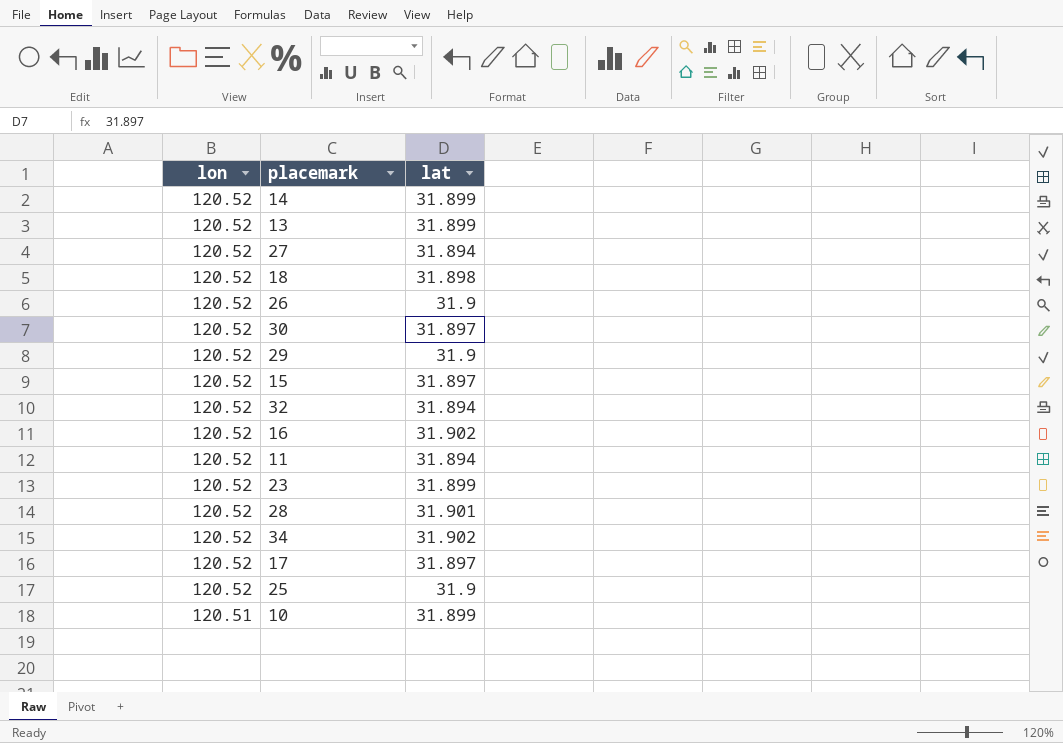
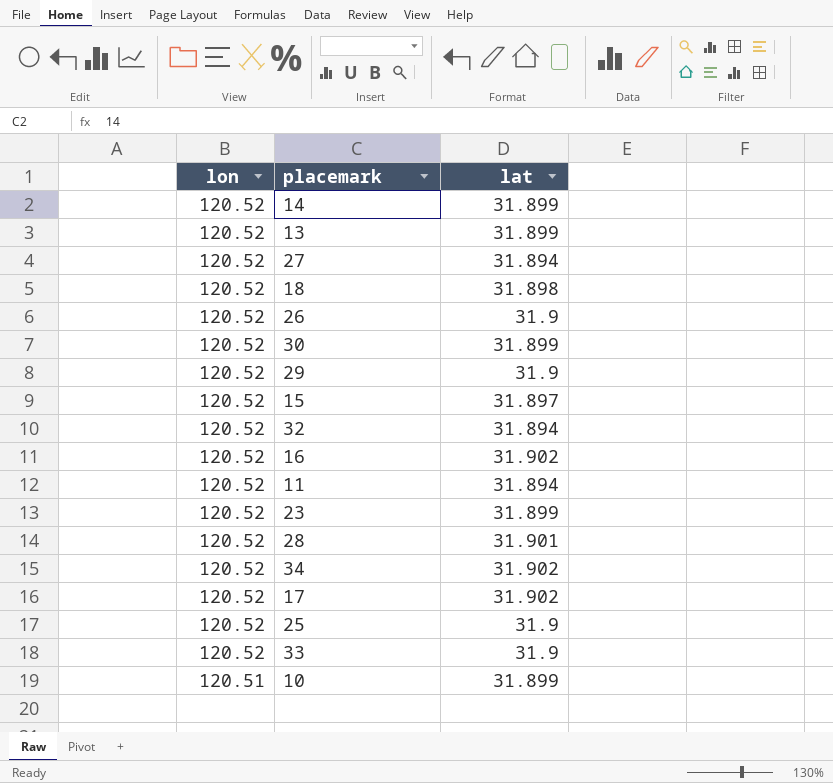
30 | lat: 31.897 -> 31.899
17 | lat: 31.897 -> 31.902
row 33: none -> 120.52 | 31.9

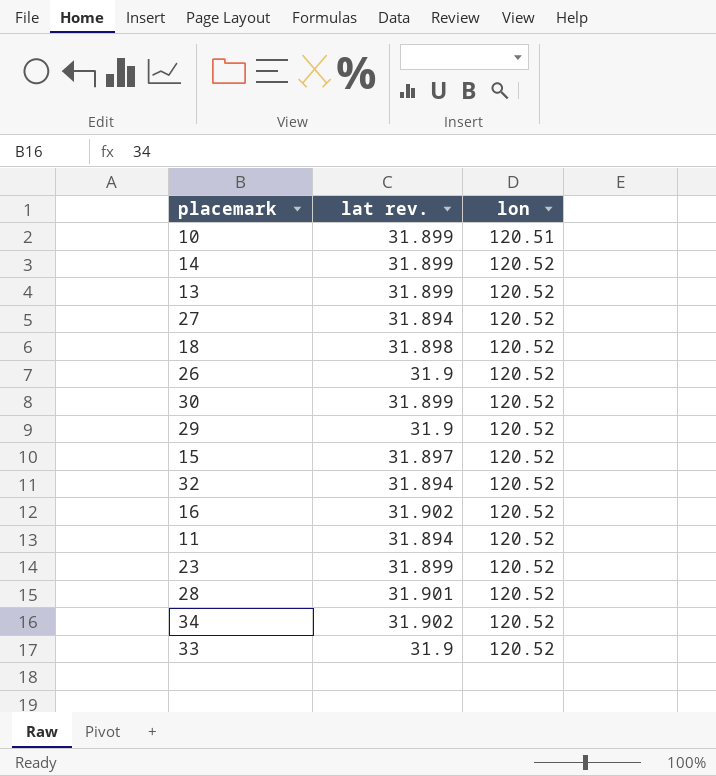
row order: lon descending -> lon ascending
column name: lat -> lat rev.
column lon | position: 1 -> 3
row 17: 120.52 | 31.902 -> none
row 25: 120.52 | 31.9 -> none

